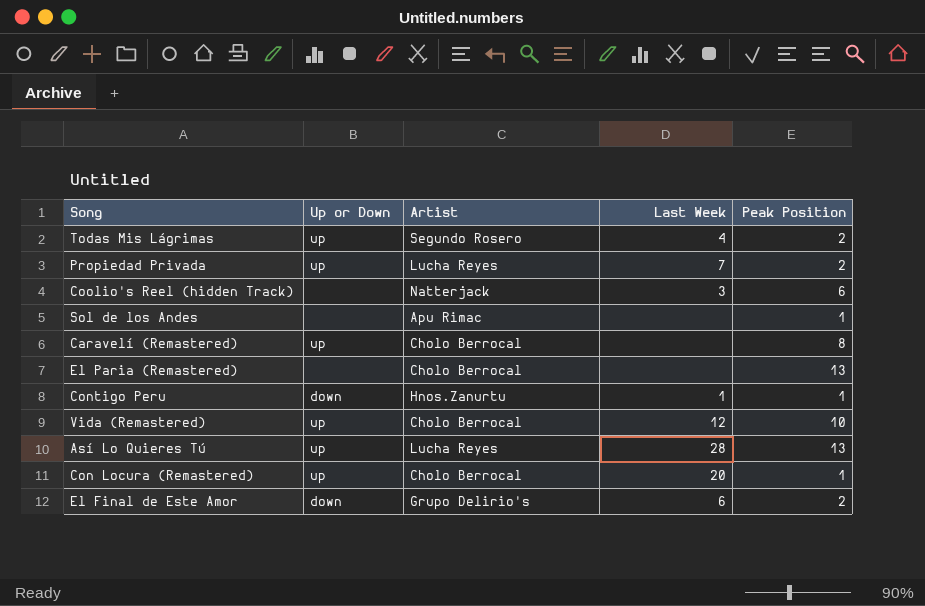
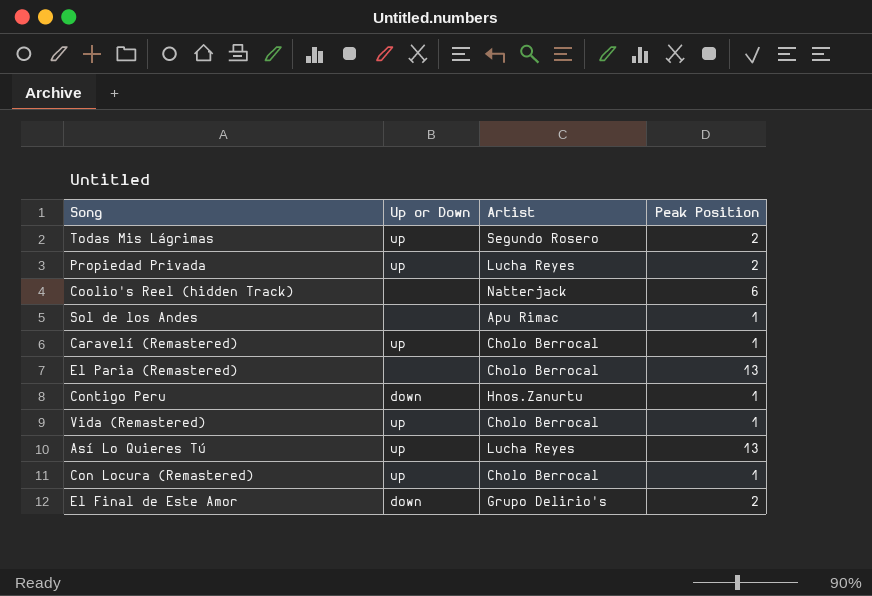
column Last Week | position: 4 -> none
Caravelí (Remastered) | Peak Position: 8 -> 1
Vida (Remastered) | Peak Position: 10 -> 1

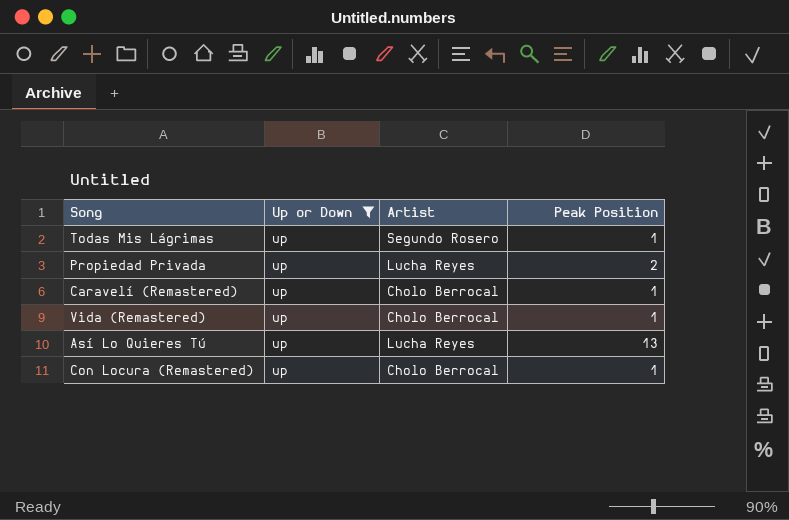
filter: none -> Up or Down = up
Todas Mis Lágrimas | Peak Position: 2 -> 1

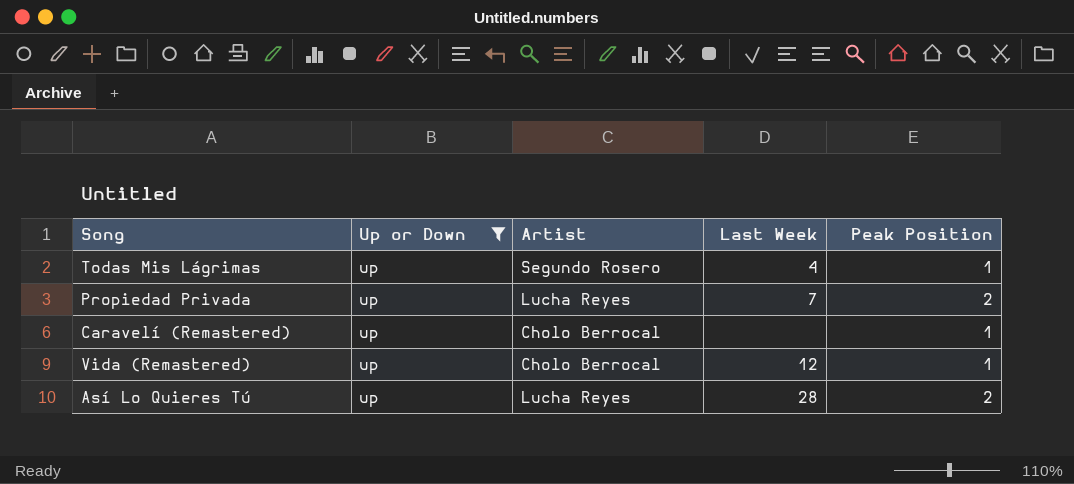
column Last Week | position: none -> 4
row Con Locura (Remastered): up | Cholo Berrocal | 1 -> none
Así Lo Quieres Tú | Peak Position: 13 -> 2

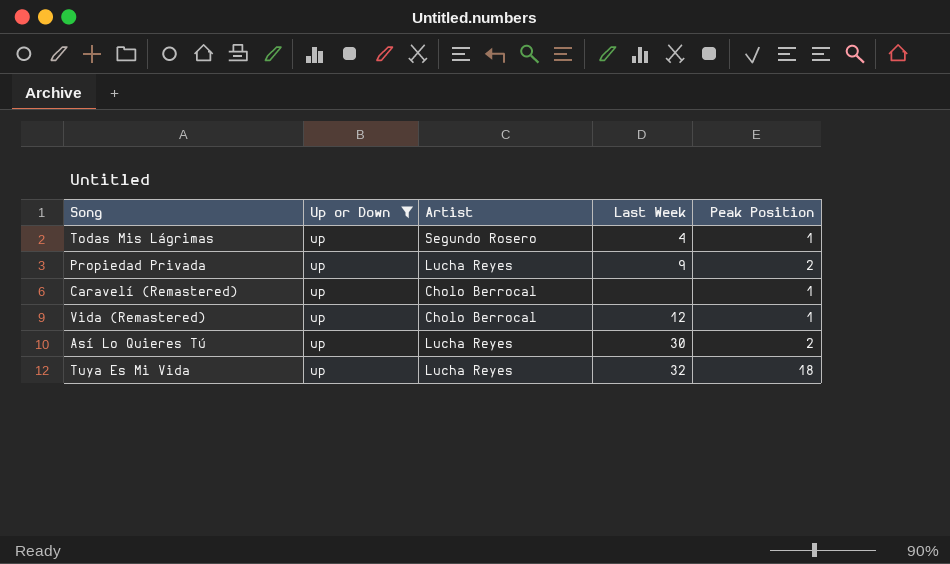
Propiedad Privada | Last Week: 7 -> 9
Así Lo Quieres Tú | Last Week: 28 -> 30
row Tuya Es Mi Vida: none -> up | Lucha Reyes | 32 | 18

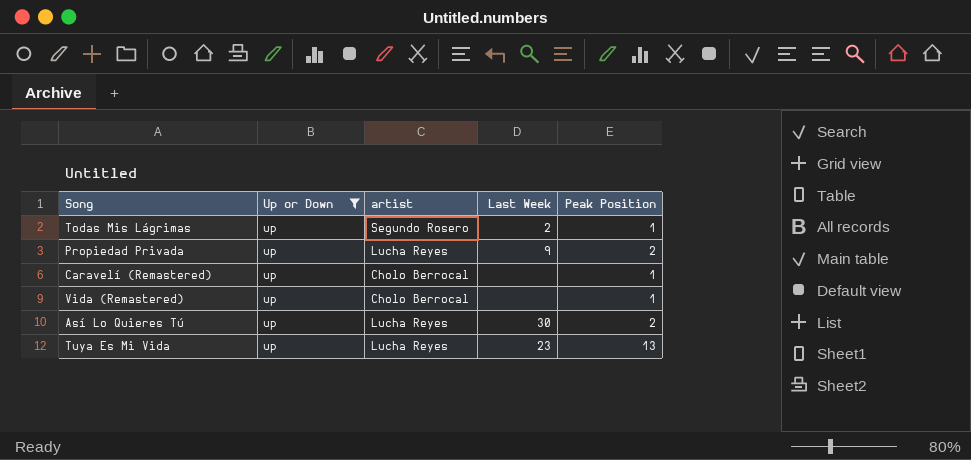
column name: Artist -> artist
Todas Mis Lágrimas | Last Week: 4 -> 2
Vida (Remastered) | Last Week: 12 -> none
Tuya Es Mi Vida | Last Week: 32 -> 23
Tuya Es Mi Vida | Peak Position: 18 -> 13

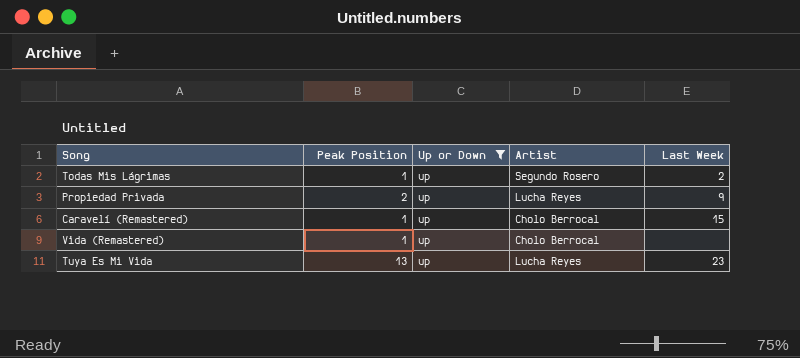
column Peak Position | position: 5 -> 2
column name: artist -> Artist
row Así Lo Quieres Tú: up | Lucha Reyes | 30 | 2 -> none
Caravelí (Remastered) | Last Week: none -> 15

